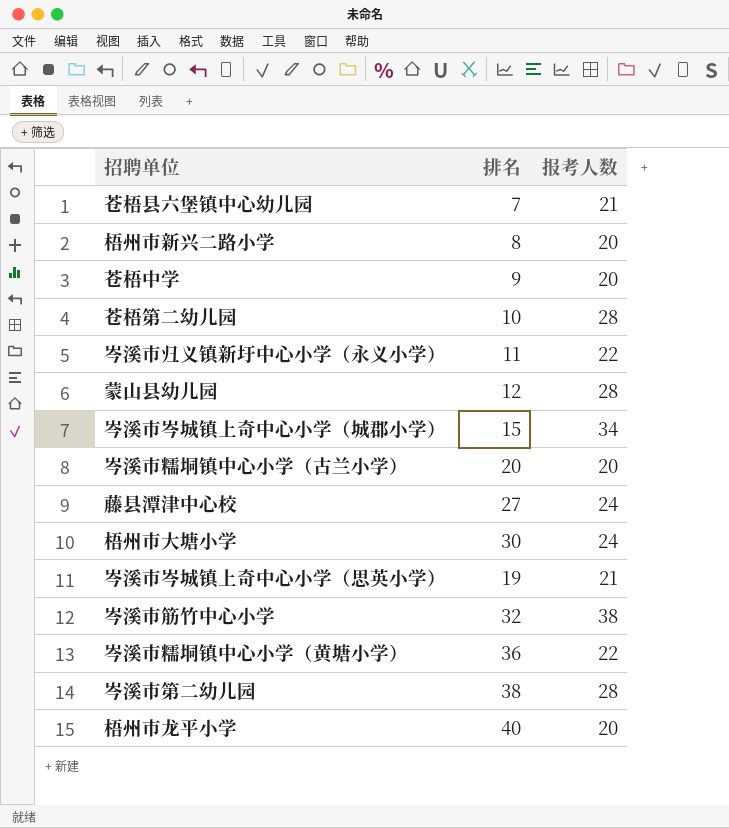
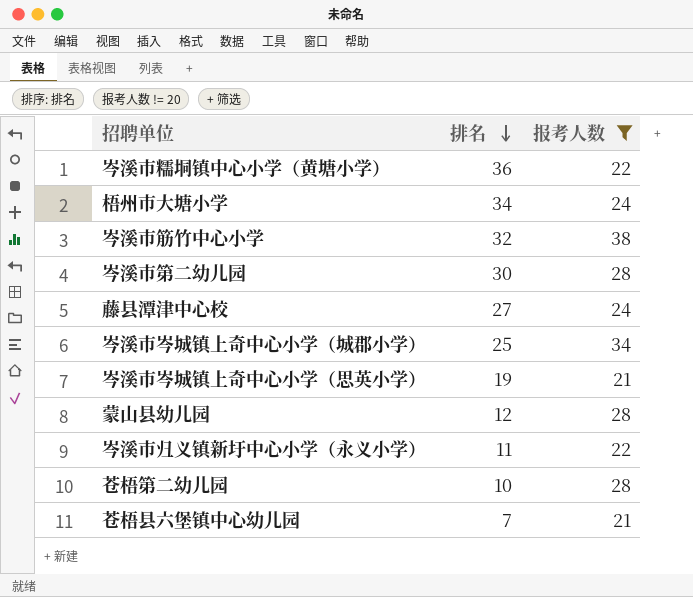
filter: none -> 报考人数 != 20
row order: none -> 排名 descending
梧州市大塘小学 | 排名: 30 -> 34
岑溪市第二幼儿园 | 排名: 38 -> 30
岑溪市岑城镇上奇中心小学（城郡小学） | 排名: 15 -> 25

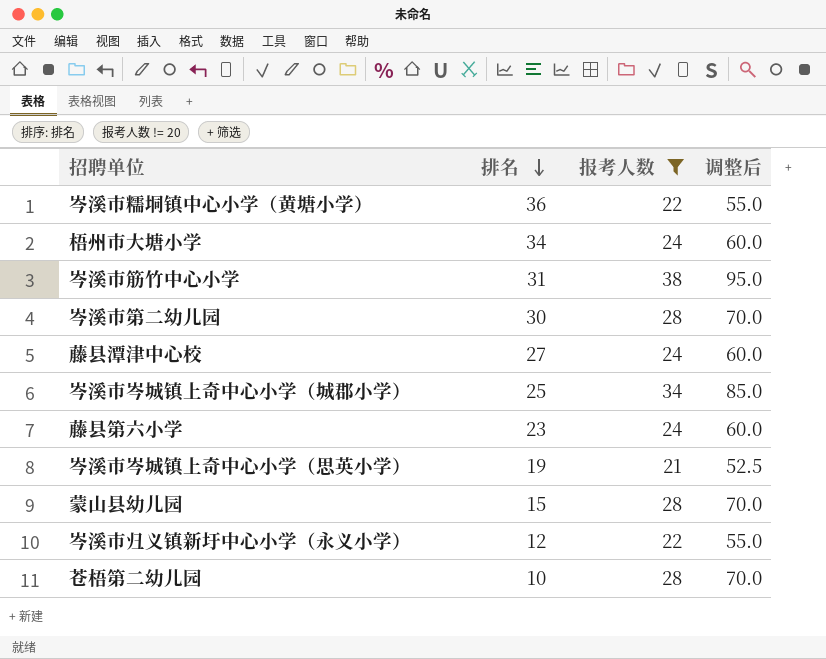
column 调整后 | formula: none -> [报考人数] * 2.5
row 苍梧县六堡镇中心幼儿园: 7 | 21 -> none
岑溪市筋竹中心小学 | 排名: 32 -> 31
row 藤县第六小学: none -> 23 | 24 | 60.0
蒙山县幼儿园 | 排名: 12 -> 15
岑溪市归义镇新圩中心小学（永义小学） | 排名: 11 -> 12

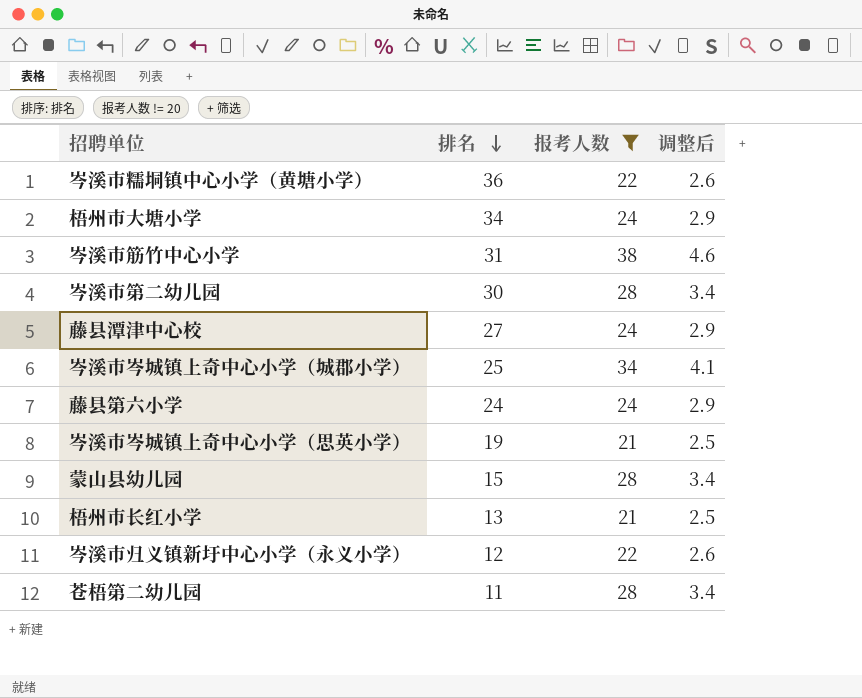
column 调整后 | formula: [报考人数] * 2.5 -> [报考人数] * 0.12
藤县第六小学 | 排名: 23 -> 24
row 梧州市长红小学: none -> 13 | 21 | 2.5
苍梧第二幼儿园 | 排名: 10 -> 11

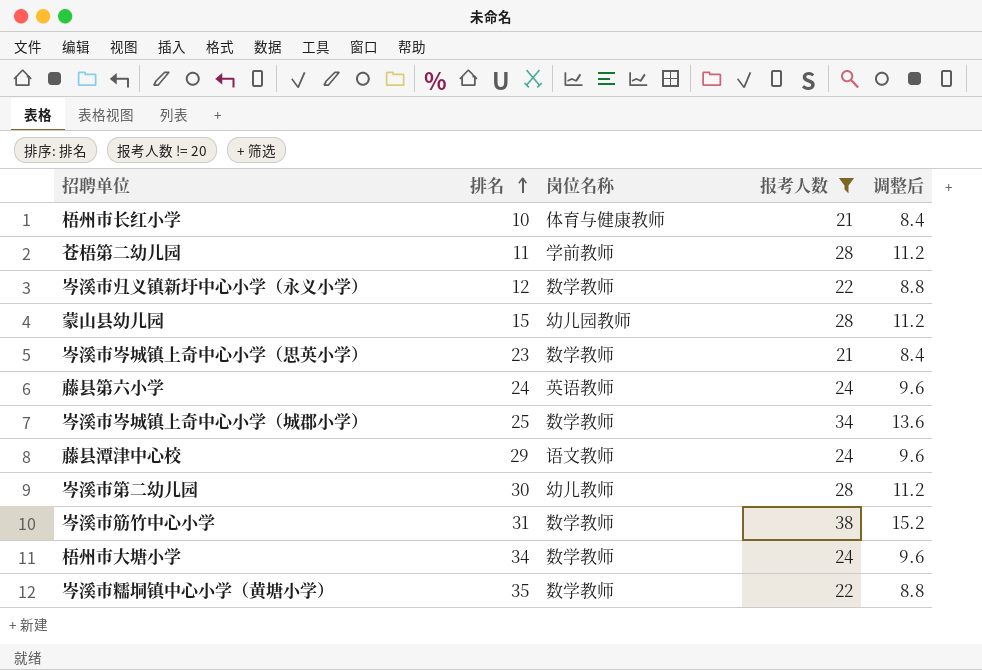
row order: 排名 descending -> 排名 ascending
column 岗位名称 | position: none -> 3
column 调整后 | formula: [报考人数] * 0.12 -> [报考人数] * 0.4
梧州市长红小学 | 排名: 13 -> 10
岑溪市岑城镇上奇中心小学（思英小学） | 排名: 19 -> 23
藤县潭津中心校 | 排名: 27 -> 29
岑溪市糯垌镇中心小学（黄塘小学） | 排名: 36 -> 35

